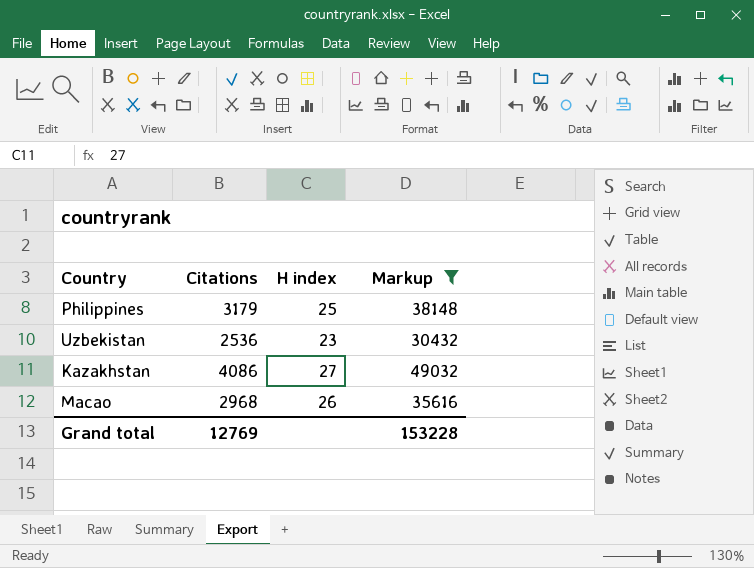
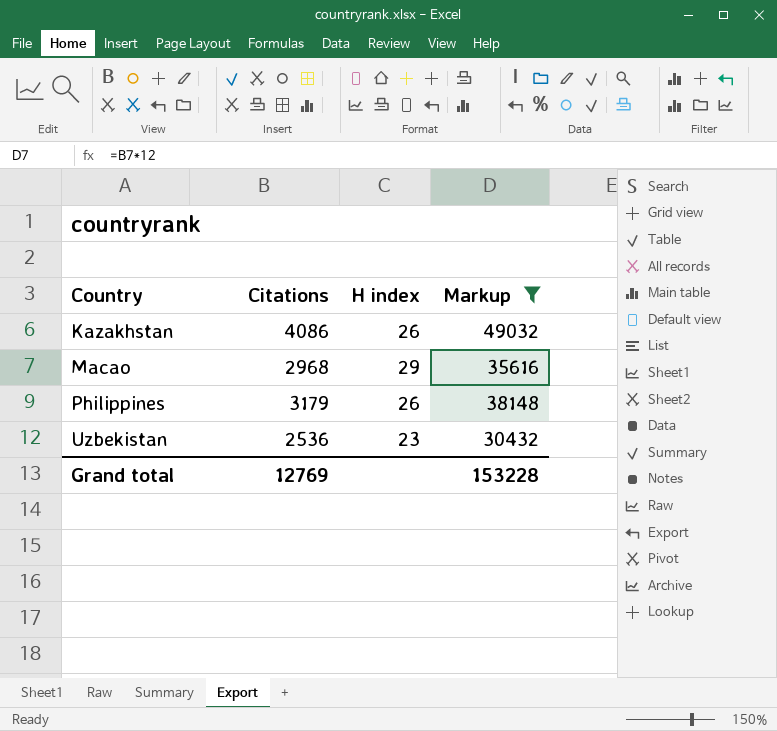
row order: none -> Country ascending
Kazakhstan | H index: 27 -> 26
Macao | H index: 26 -> 29
Philippines | H index: 25 -> 26

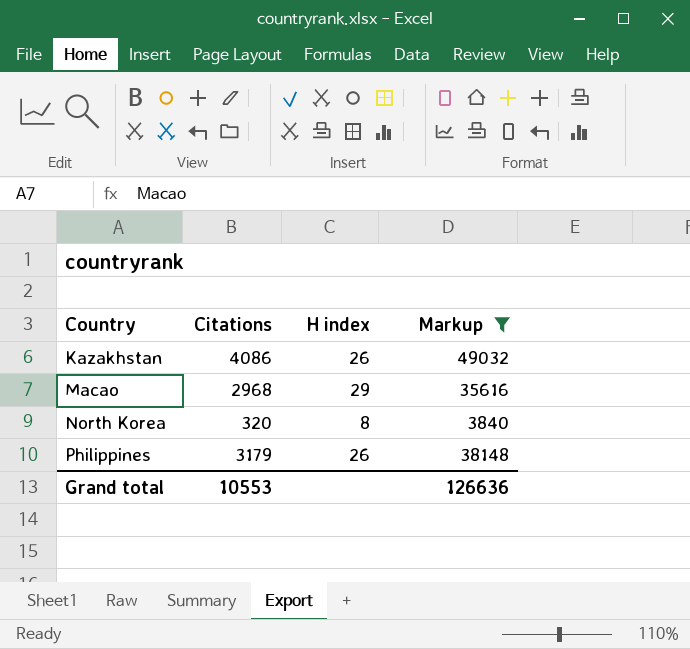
row Uzbekistan: 2536 | 23 | 30432 -> none
row North Korea: none -> 320 | 8 | 3840
Grand total | Citations: 12769 -> 10553
Grand total | Markup: 153228 -> 126636

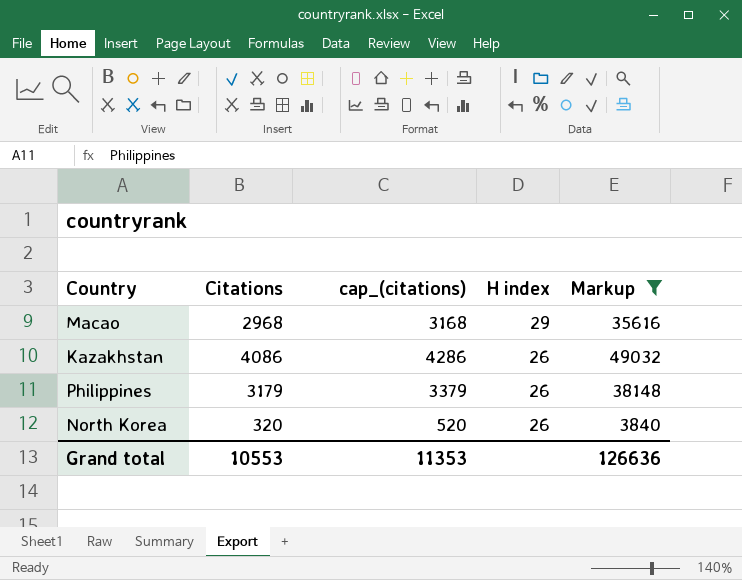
row order: Country ascending -> H index descending
column cap_(citations) | formula: none -> [Citations] + 200
North Korea | H index: 8 -> 26

